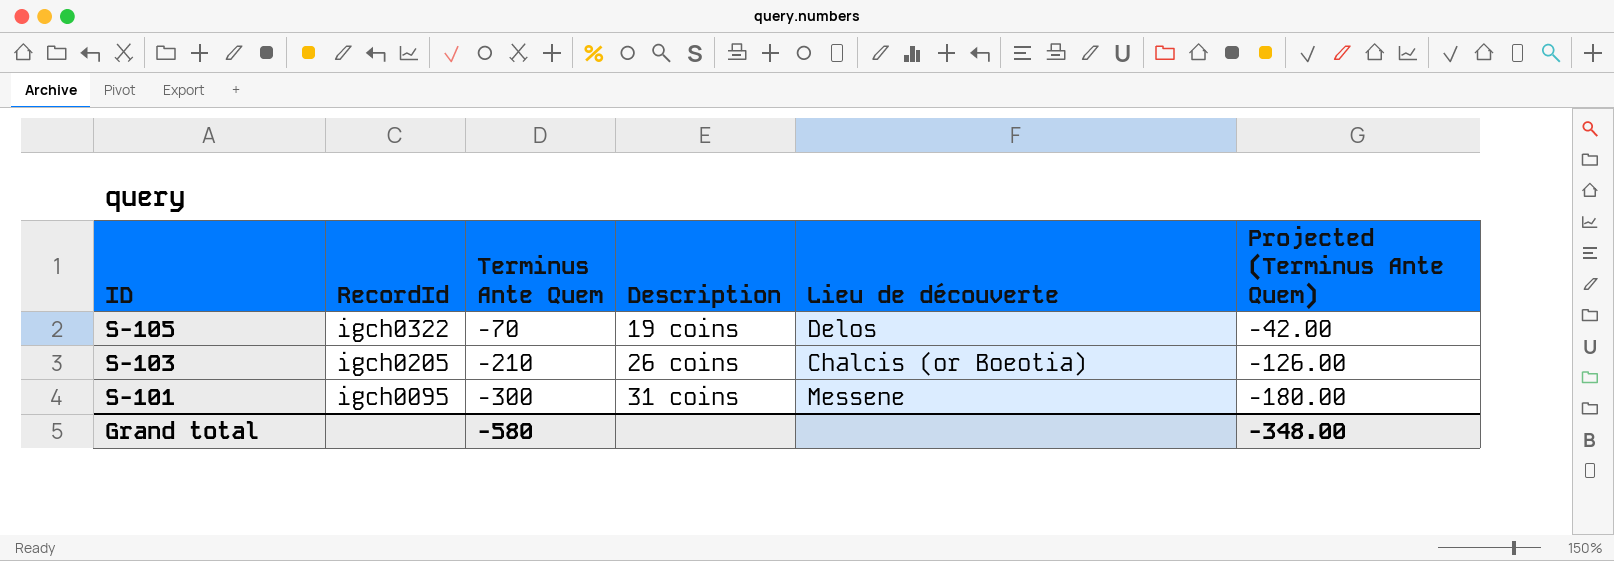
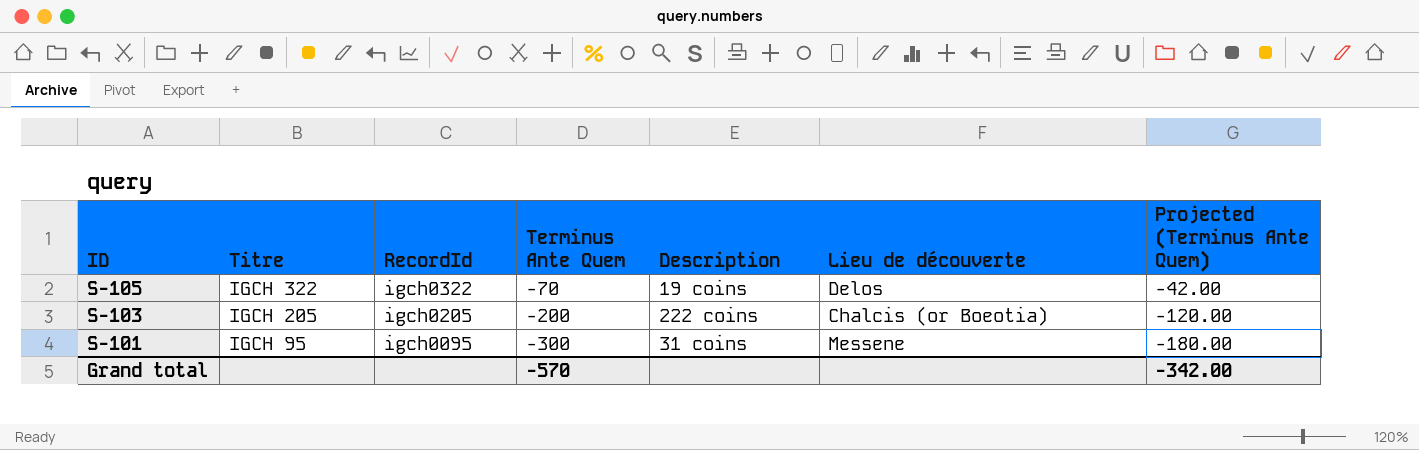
column Titre | position: none -> 2
S-103 | Terminus Ante Quem: -210 -> -200
S-103 | Description: 26 coins -> 222 coins
S-103 | Projected (Terminus Ante Quem): -126.00 -> -120.00
Grand total | Terminus Ante Quem: -580 -> -570
Grand total | Projected (Terminus Ante Quem): -348.00 -> -342.00

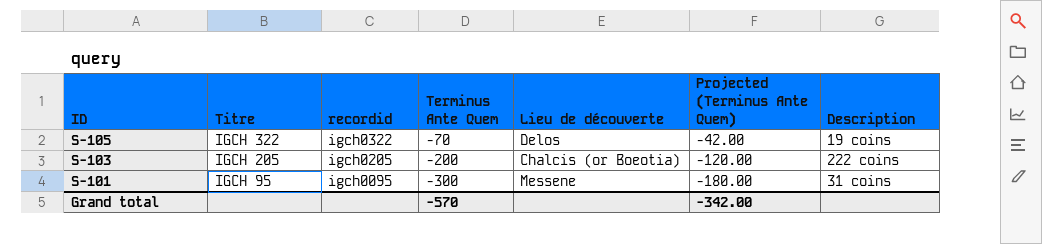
column name: RecordId -> recordid
column Description | position: 5 -> 7

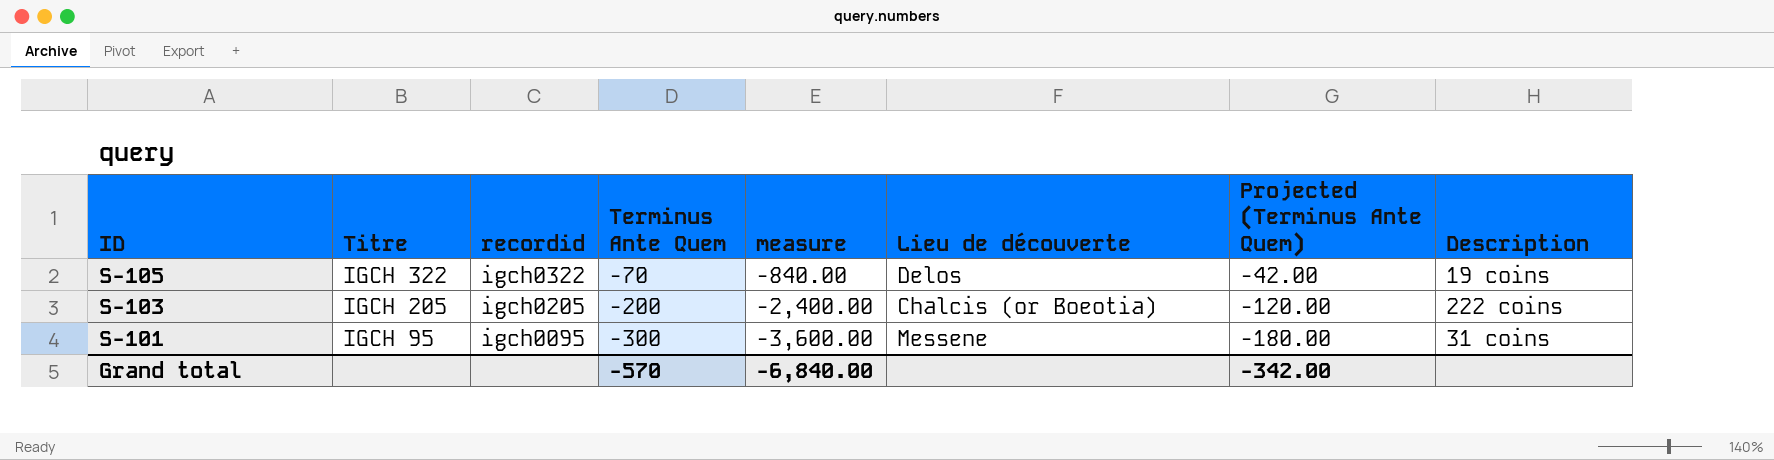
column measure | formula: none -> [Terminus Ante Quem] * 12

